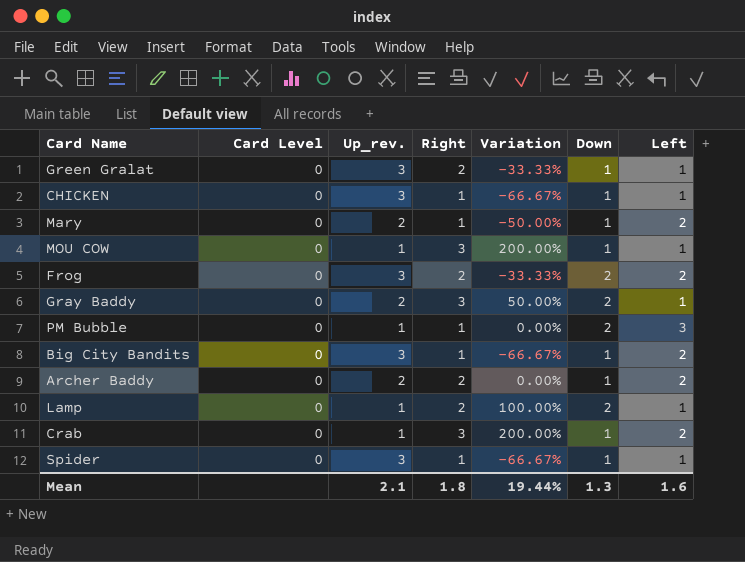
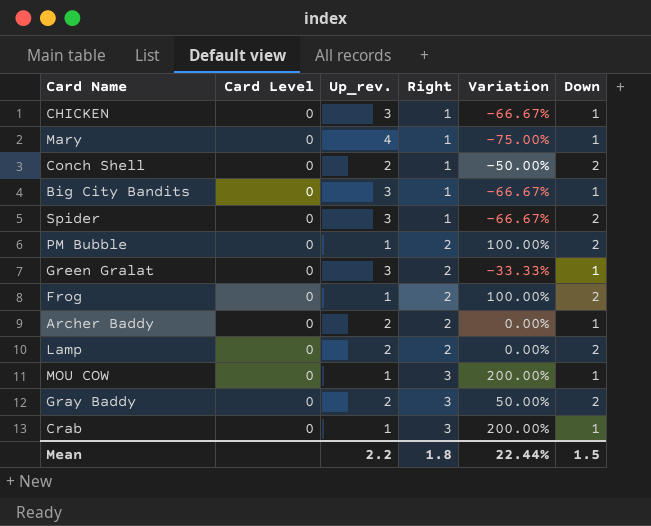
row order: none -> Right ascending
column Left | position: 7 -> none
Mary | Up_rev.: 2 -> 4
Mary | Variation: -50.00% -> -75.00%
row Conch Shell: none -> 0 | 2 | 1 | -50.00% | 2
Spider | Down: 1 -> 2
PM Bubble | Right: 1 -> 2
PM Bubble | Variation: 0.00% -> 100.00%
Frog | Up_rev.: 3 -> 1
Frog | Variation: -33.33% -> 100.00%
Lamp | Up_rev.: 1 -> 2
Lamp | Variation: 100.00% -> 0.00%
Mean | Up_rev.: 2.1 -> 2.2
Mean | Variation: 19.44% -> 22.44%
Mean | Down: 1.3 -> 1.5

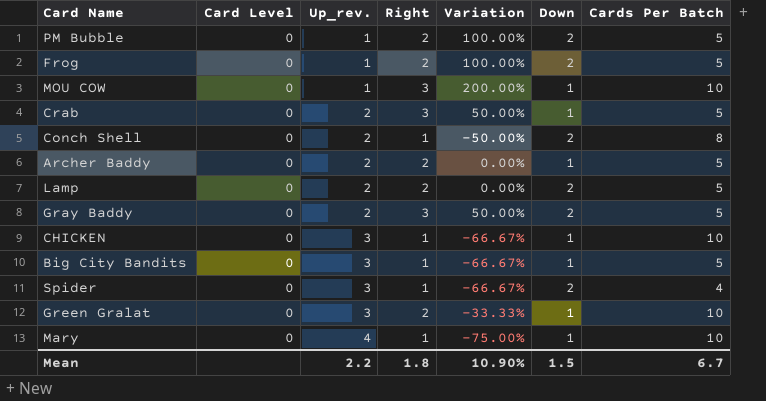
row order: Right ascending -> Up_rev. ascending
column Cards Per Batch | position: none -> 7
Crab | Up_rev.: 1 -> 2
Crab | Variation: 200.00% -> 50.00%
Mean | Variation: 22.44% -> 10.90%

